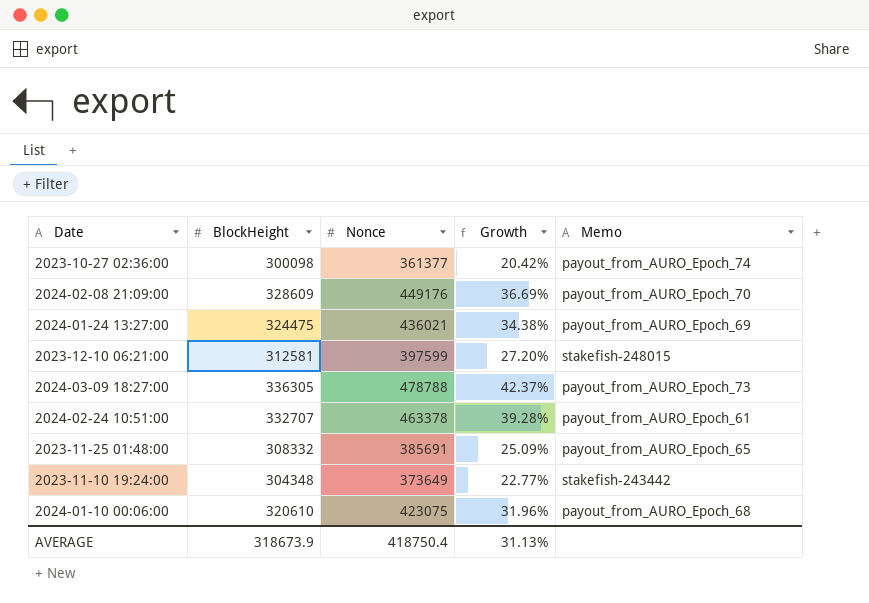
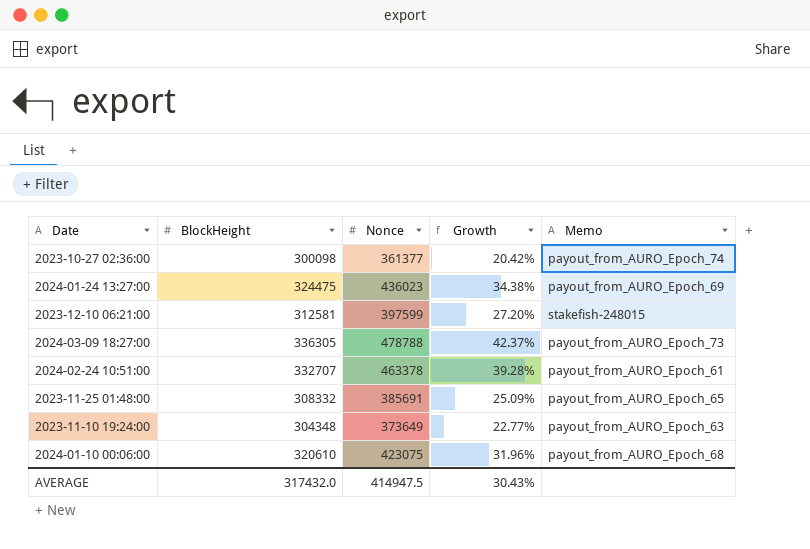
row 2024-02-08 21:09:00: 328609 | 449176 | 36.69% | payout_from_AURO_Epoch_70 -> none
2024-01-24 13:27:00 | Nonce: 436021 -> 436023
2023-11-10 19:24:00 | Memo: stakefish-243442 -> payout_from_AURO_Epoch_63
AVERAGE | BlockHeight: 318673.9 -> 317432.0
AVERAGE | Nonce: 418750.4 -> 414947.5
AVERAGE | Growth: 31.13% -> 30.43%

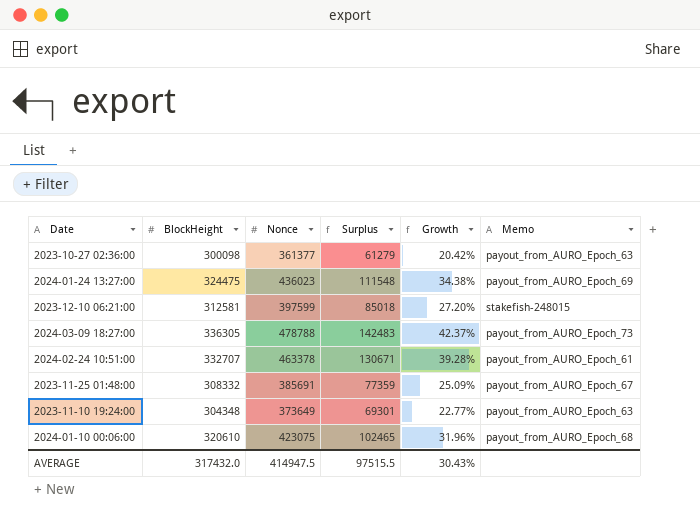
column Surplus | formula: none -> [Nonce] - [BlockHeight]
2023-10-27 02:36:00 | Memo: payout_from_AURO_Epoch_74 -> payout_from_AURO_Epoch_63
2023-11-25 01:48:00 | Memo: payout_from_AURO_Epoch_65 -> payout_from_AURO_Epoch_67

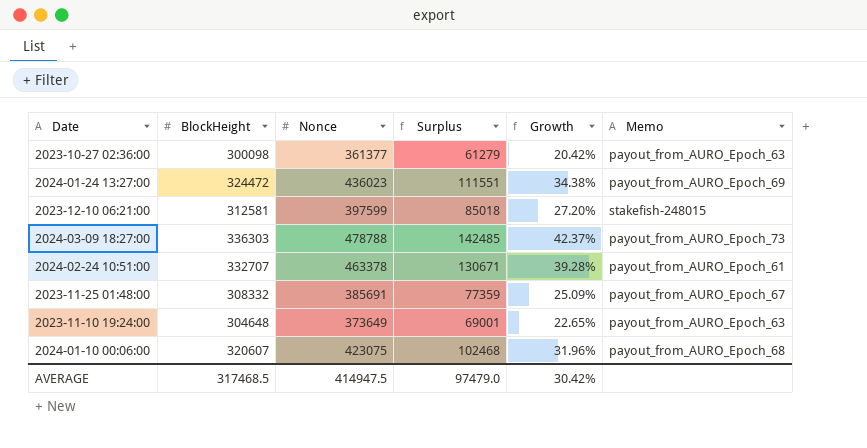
2024-01-24 13:27:00 | BlockHeight: 324475 -> 324472
2024-01-24 13:27:00 | Surplus: 111548 -> 111551
2024-03-09 18:27:00 | BlockHeight: 336305 -> 336303
2024-03-09 18:27:00 | Surplus: 142483 -> 142485
2023-11-10 19:24:00 | BlockHeight: 304348 -> 304648
2023-11-10 19:24:00 | Surplus: 69301 -> 69001
2023-11-10 19:24:00 | Growth: 22.77% -> 22.65%
2024-01-10 00:06:00 | BlockHeight: 320610 -> 320607
2024-01-10 00:06:00 | Surplus: 102465 -> 102468
AVERAGE | BlockHeight: 317432.0 -> 317468.5
AVERAGE | Surplus: 97515.5 -> 97479.0
AVERAGE | Growth: 30.43% -> 30.42%

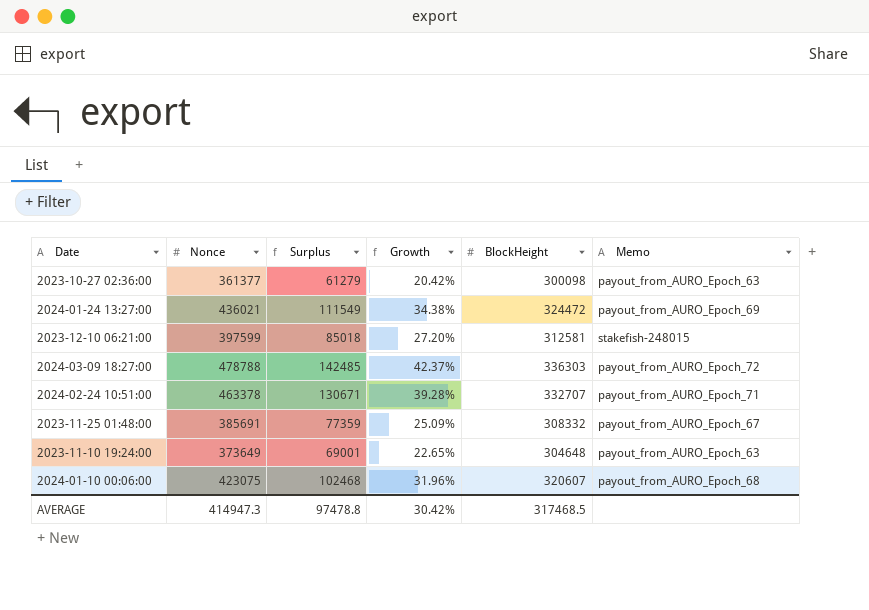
column BlockHeight | position: 2 -> 5
2024-01-24 13:27:00 | Nonce: 436023 -> 436021
2024-01-24 13:27:00 | Surplus: 111551 -> 111549
2024-03-09 18:27:00 | Memo: payout_from_AURO_Epoch_73 -> payout_from_AURO_Epoch_72
2024-02-24 10:51:00 | Memo: payout_from_AURO_Epoch_61 -> payout_from_AURO_Epoch_71
AVERAGE | Nonce: 414947.5 -> 414947.3
AVERAGE | Surplus: 97479.0 -> 97478.8

